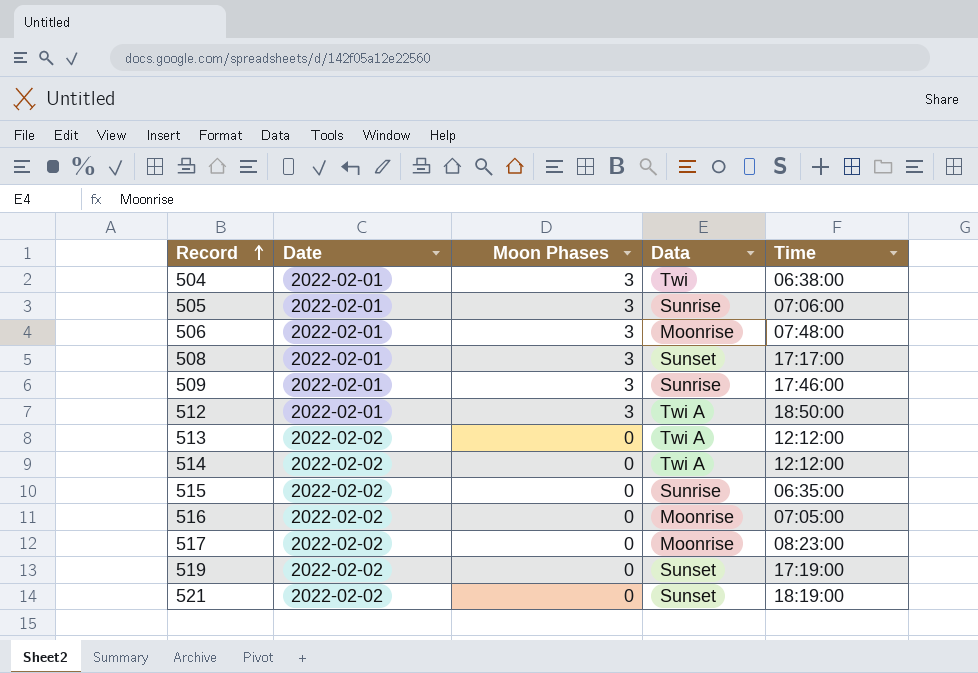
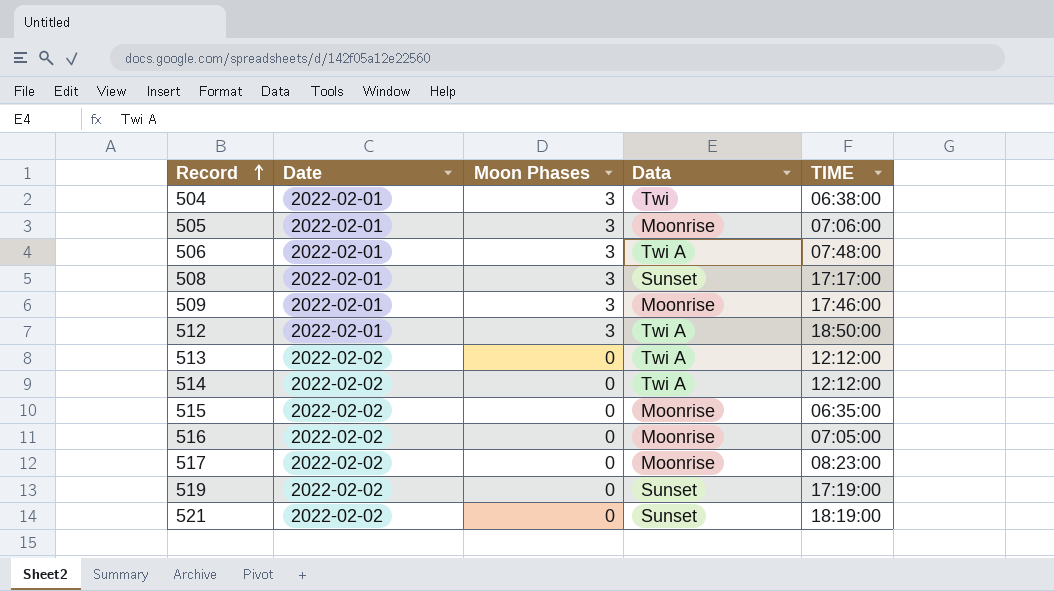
column name: Time -> TIME
505 | Data: Sunrise -> Moonrise
506 | Data: Moonrise -> Twi A
509 | Data: Sunrise -> Moonrise
515 | Data: Sunrise -> Moonrise

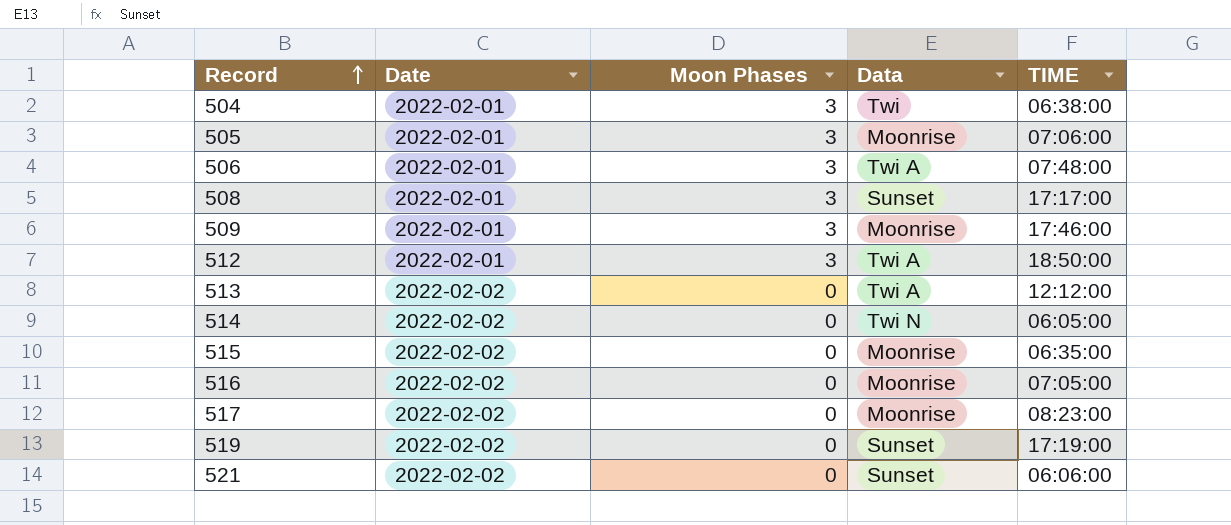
514 | Data: Twi A -> Twi N
514 | TIME: 12:12:00 -> 06:05:00
521 | TIME: 18:19:00 -> 06:06:00

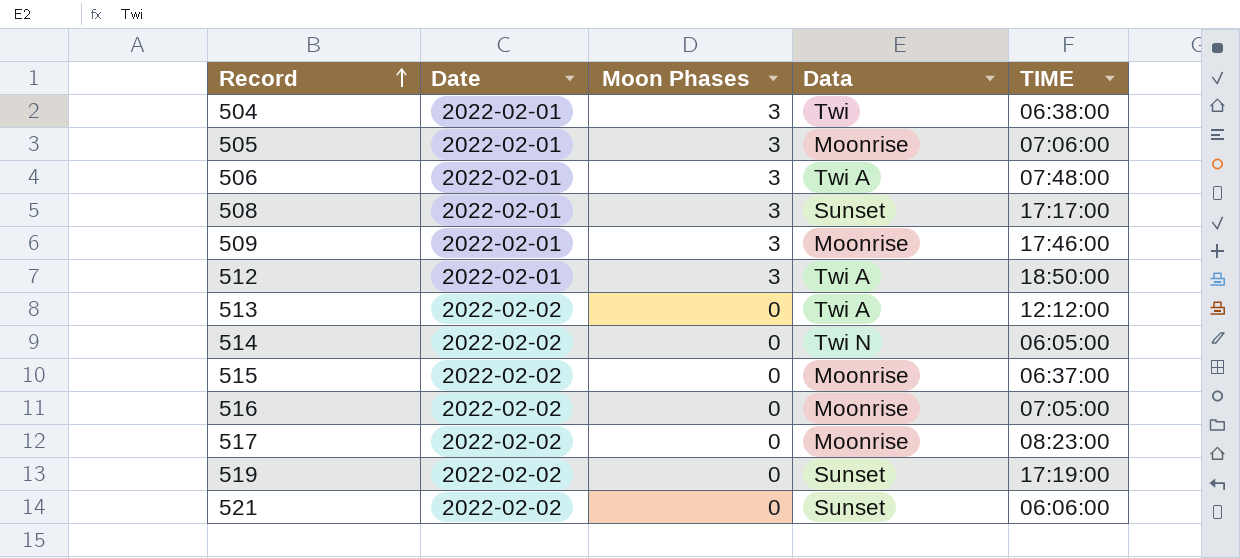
515 | TIME: 06:35:00 -> 06:37:00

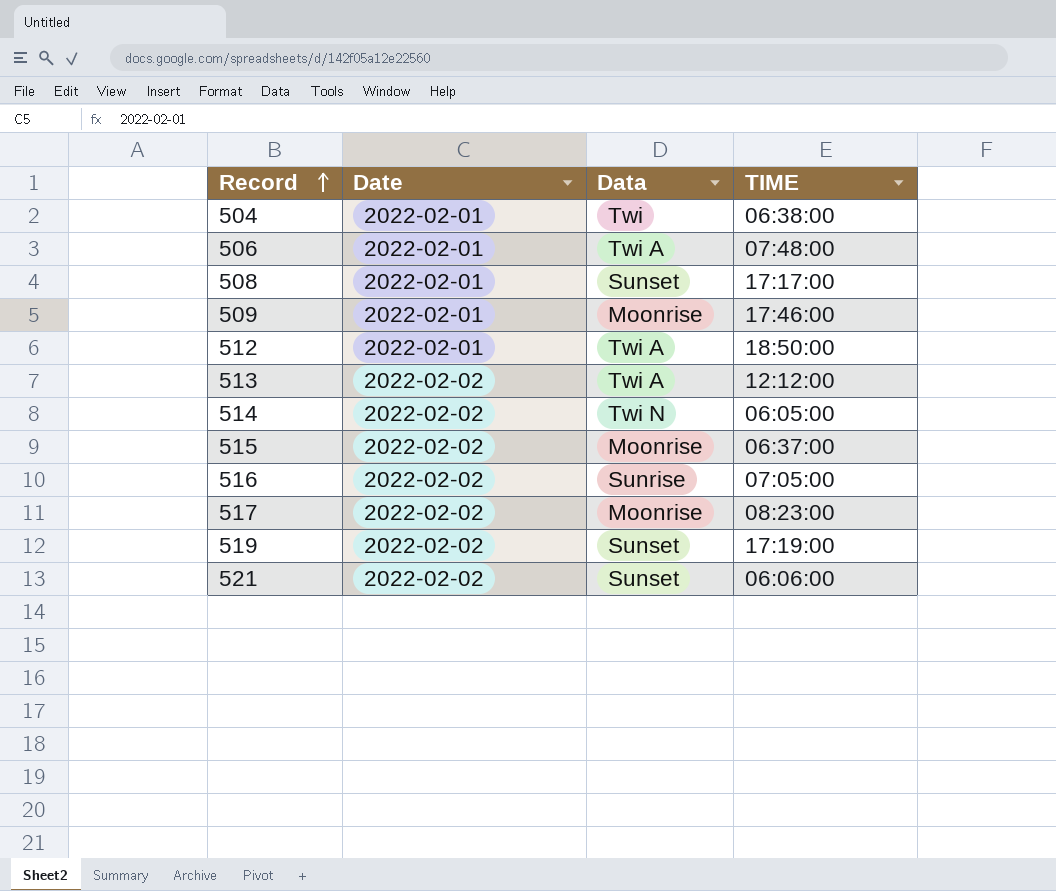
column Moon Phases | position: 3 -> none
row 505: 2022-02-01 | 3 | Moonrise | 07:06:00 -> none
516 | Data: Moonrise -> Sunrise

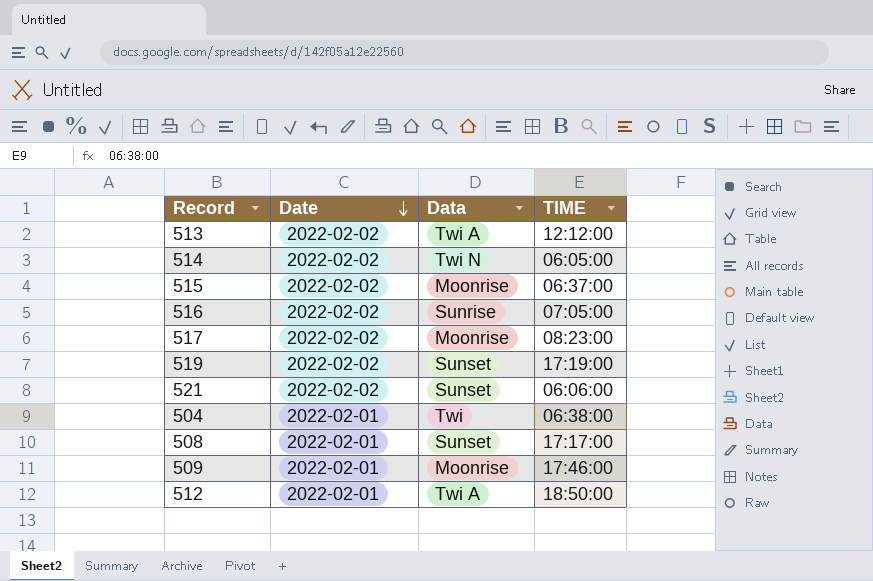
row order: Record ascending -> Date descending
row 506: 2022-02-01 | Twi A | 07:48:00 -> none

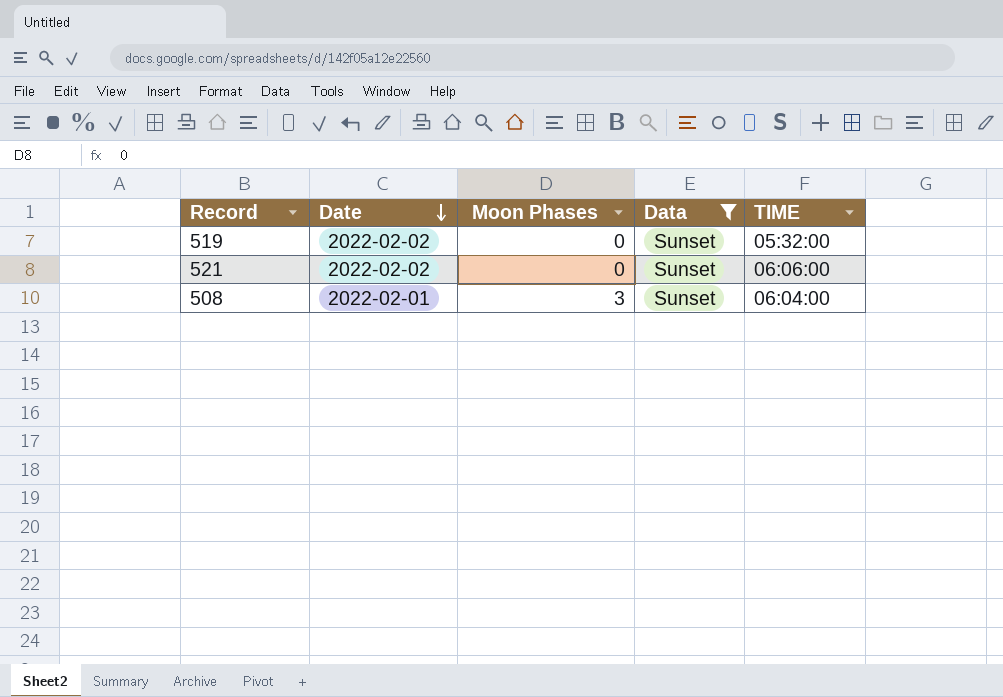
filter: none -> Data = Sunset
column Moon Phases | position: none -> 3
519 | TIME: 17:19:00 -> 05:32:00
508 | TIME: 17:17:00 -> 06:04:00

